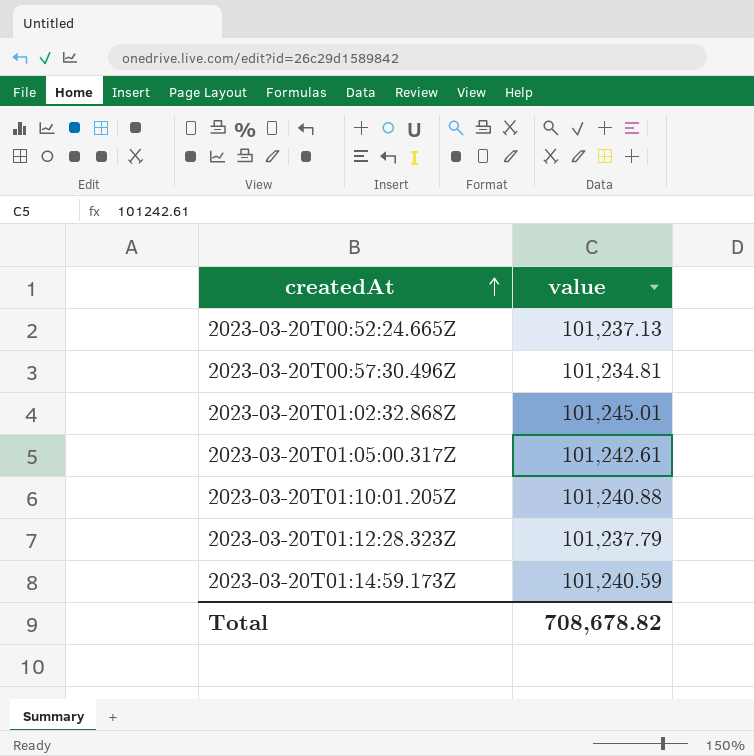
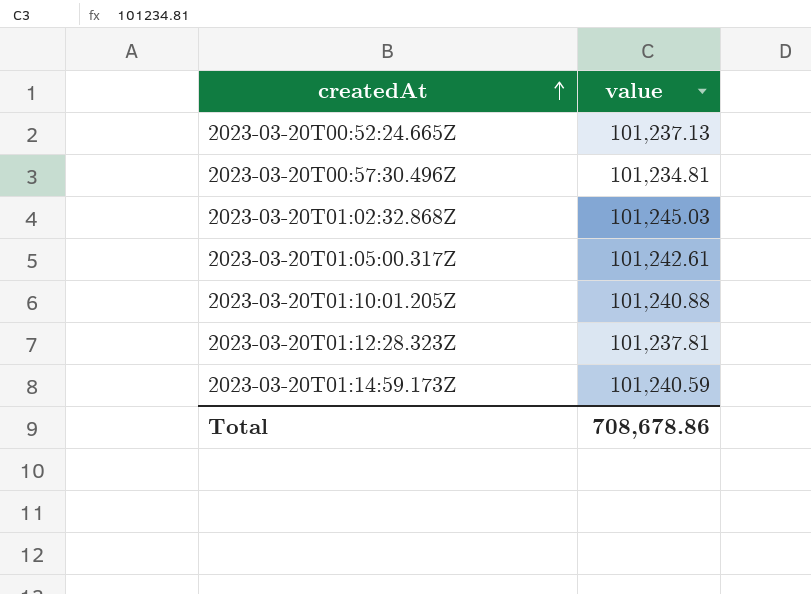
2023-03-20T01:02:32.868Z | value: 101,245.01 -> 101,245.03
2023-03-20T01:12:28.323Z | value: 101,237.79 -> 101,237.81
Total | value: 708,678.82 -> 708,678.86

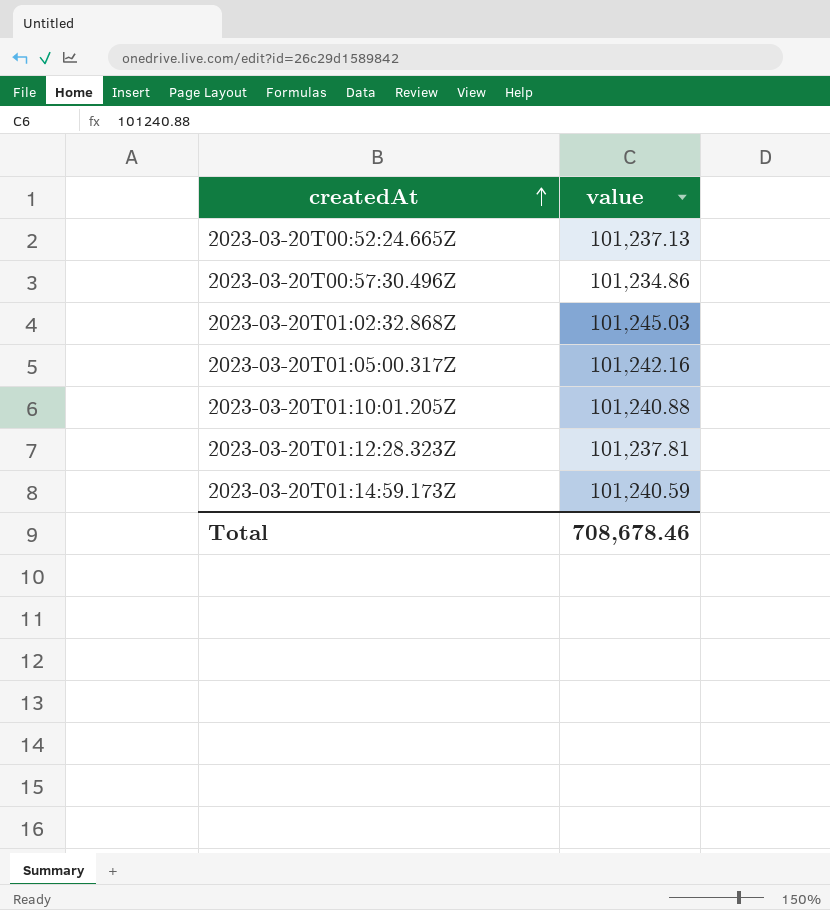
2023-03-20T00:57:30.496Z | value: 101,234.81 -> 101,234.86
2023-03-20T01:05:00.317Z | value: 101,242.61 -> 101,242.16
Total | value: 708,678.86 -> 708,678.46

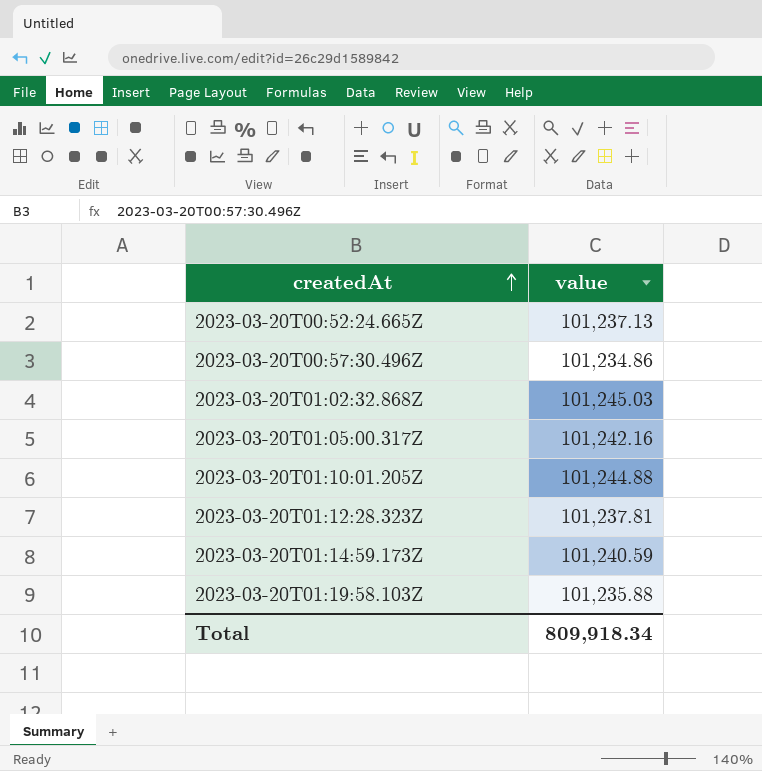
2023-03-20T01:10:01.205Z | value: 101,240.88 -> 101,244.88
row 2023-03-20T01:19:58.103Z: none -> 101,235.88
Total | value: 708,678.46 -> 809,918.34

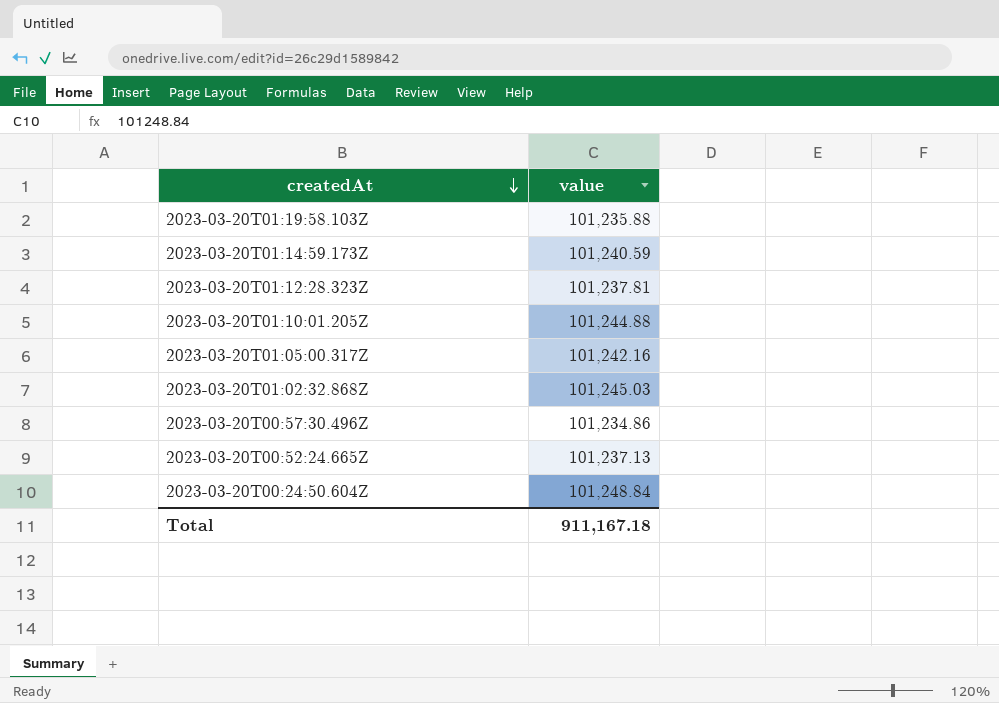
row order: createdAt ascending -> createdAt descending
row 2023-03-20T00:24:50.604Z: none -> 101,248.84
Total | value: 809,918.34 -> 911,167.18

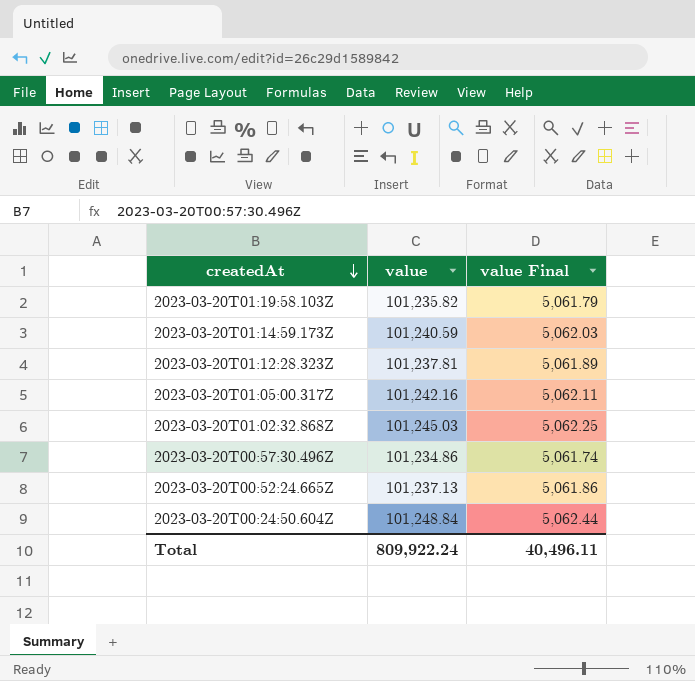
column value Final | formula: none -> [value] * 0.05
row 2023-03-20T01:10:01.205Z: 101,244.88 -> none
2023-03-20T01:19:58.103Z | value: 101,235.88 -> 101,235.82
Total | value: 911,167.18 -> 809,922.24

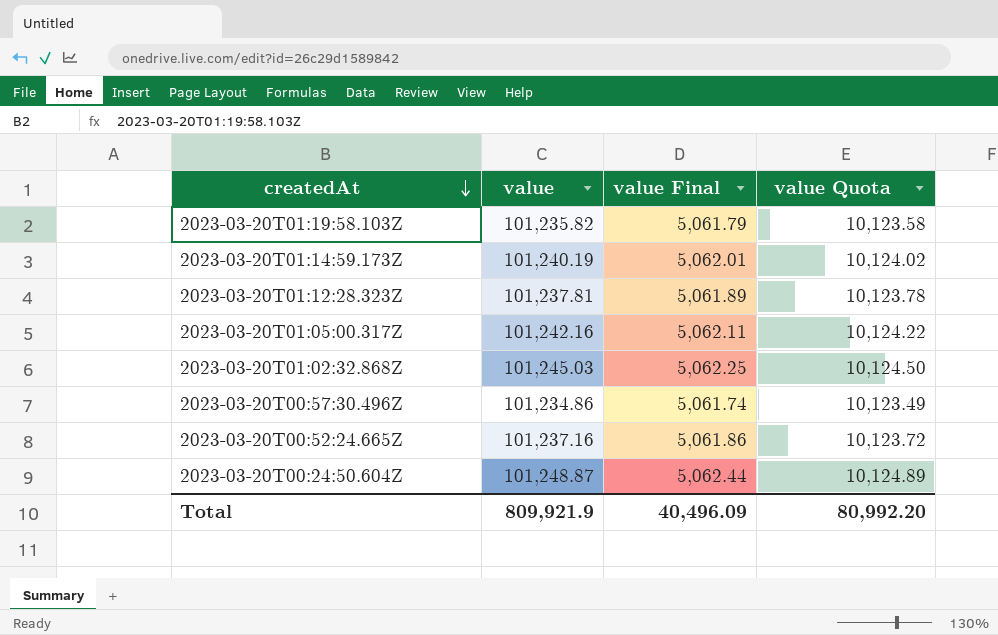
column value Quota | formula: none -> [value] * 0.1
2023-03-20T01:14:59.173Z | value: 101,240.59 -> 101,240.19
2023-03-20T01:14:59.173Z | value Final: 5,062.03 -> 5,062.01
2023-03-20T00:52:24.665Z | value: 101,237.13 -> 101,237.16
2023-03-20T00:24:50.604Z | value: 101,248.84 -> 101,248.87
Total | value: 809,922.24 -> 809,921.9
Total | value Final: 40,496.11 -> 40,496.09

